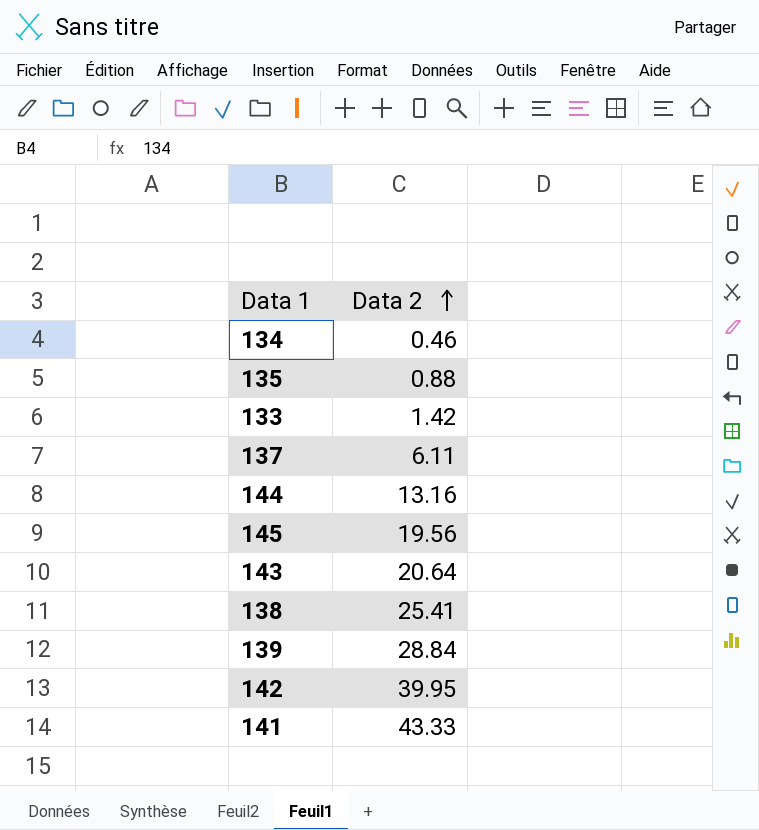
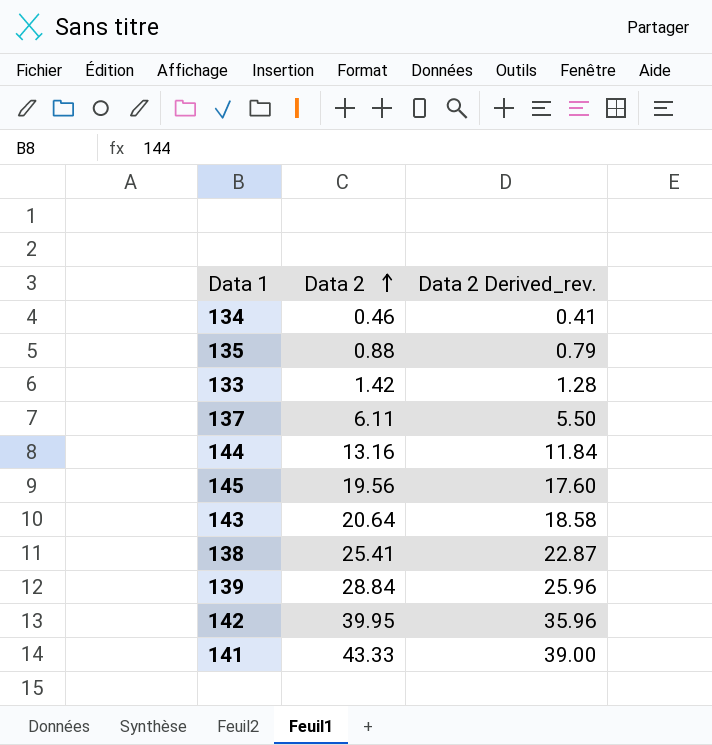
column Data 2 Derived_rev. | formula: none -> [Data 2] * 0.9

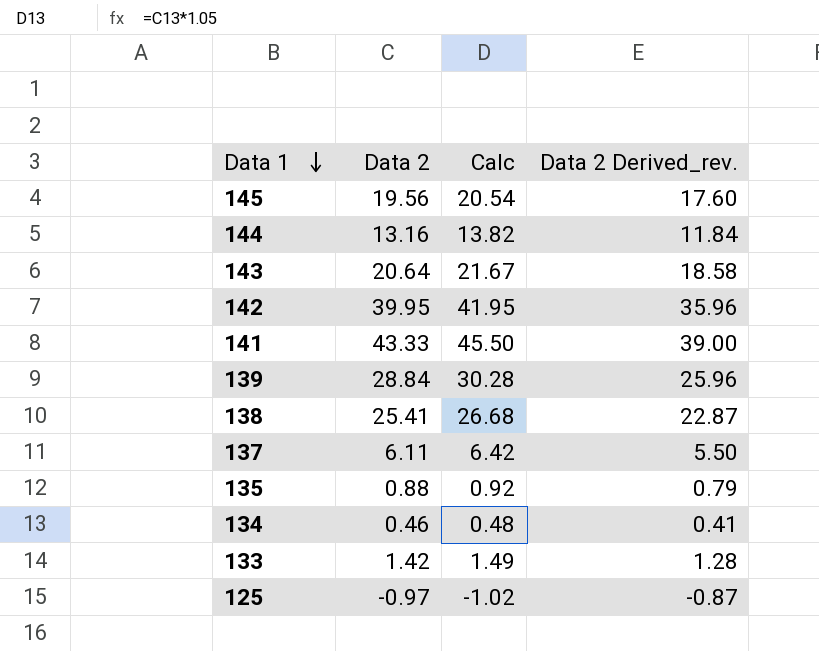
row order: Data 2 ascending -> Data 1 descending
column Calc | formula: none -> [Data 2] * 1.05
row 125: none -> -0.97 | -1.02 | -0.87

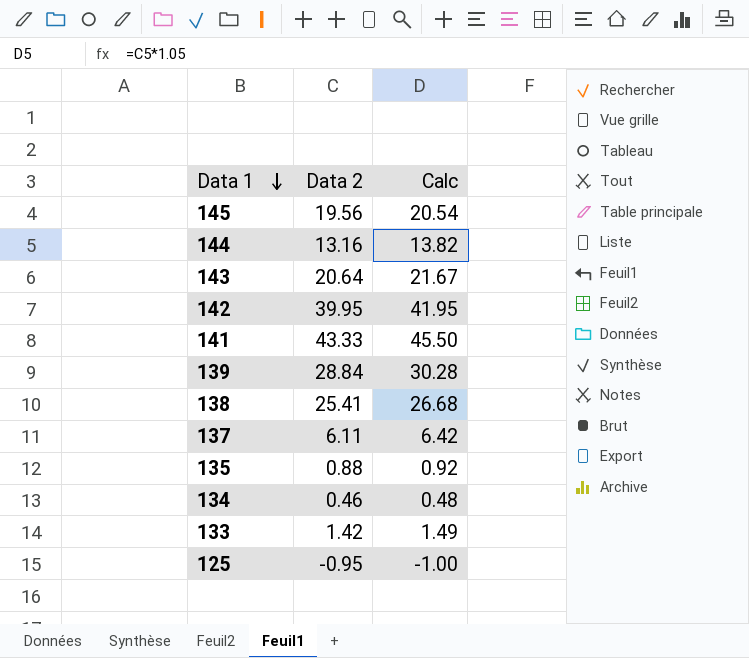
column Data 2 Derived_rev. | formula: [Data 2] * 0.9 -> none
125 | Data 2: -0.97 -> -0.95
125 | Calc: -1.02 -> -1.00

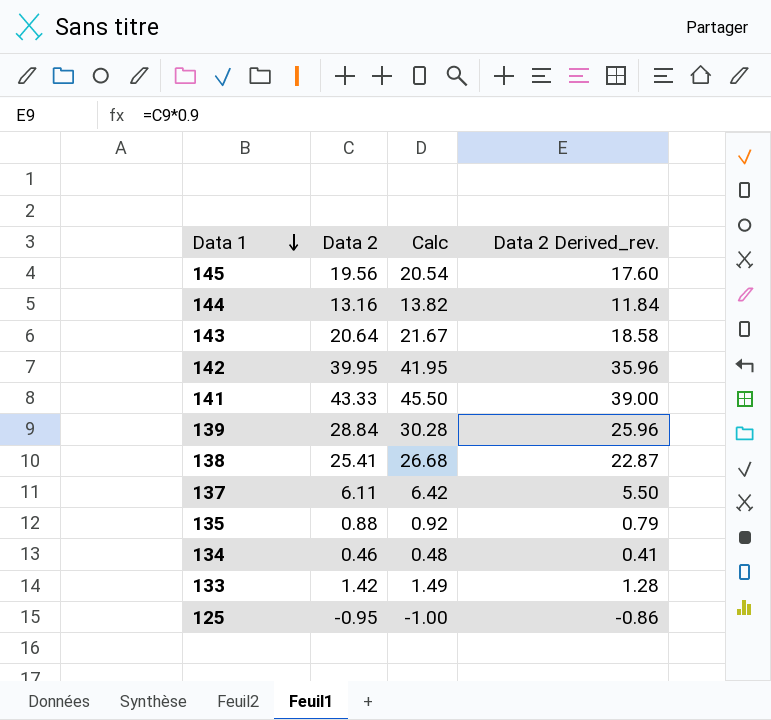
column Data 2 Derived_rev. | formula: none -> [Data 2] * 0.9

